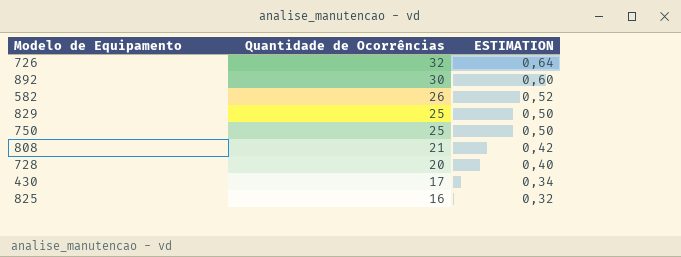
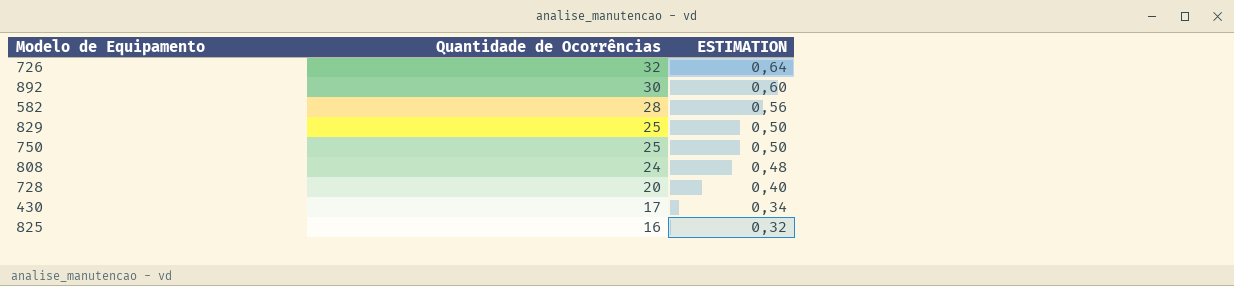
582 | Quantidade de Ocorrências: 26 -> 28
582 | ESTIMATION: 0,52 -> 0,56
808 | Quantidade de Ocorrências: 21 -> 24
808 | ESTIMATION: 0,42 -> 0,48

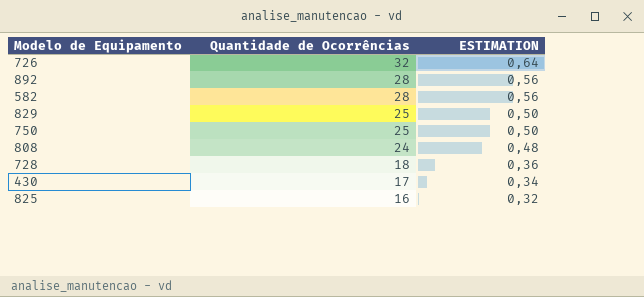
892 | Quantidade de Ocorrências: 30 -> 28
892 | ESTIMATION: 0,60 -> 0,56
728 | Quantidade de Ocorrências: 20 -> 18
728 | ESTIMATION: 0,40 -> 0,36

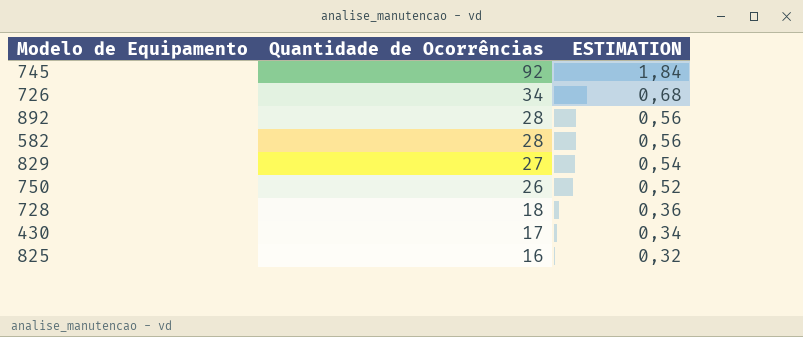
row 808: 24 | 0,48 -> none
row 745: none -> 92 | 1,84
726 | Quantidade de Ocorrências: 32 -> 34
726 | ESTIMATION: 0,64 -> 0,68
829 | Quantidade de Ocorrências: 25 -> 27
829 | ESTIMATION: 0,50 -> 0,54
750 | Quantidade de Ocorrências: 25 -> 26
750 | ESTIMATION: 0,50 -> 0,52

